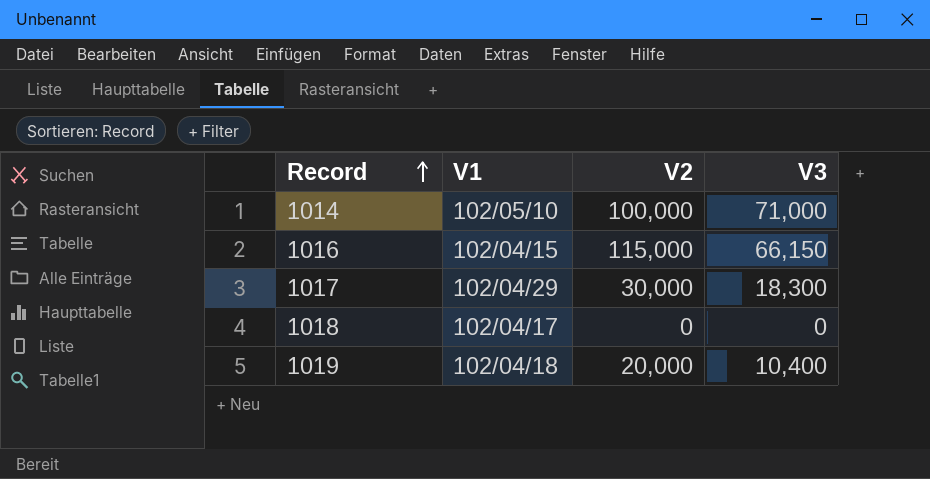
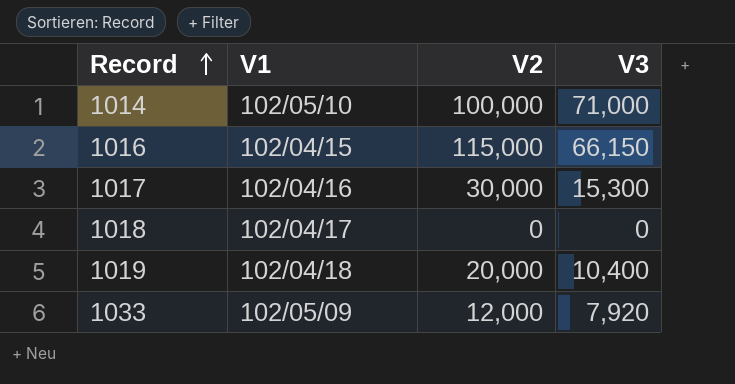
1017 | V1: 102/04/29 -> 102/04/16
1017 | V3: 18,300 -> 15,300
row 1033: none -> 102/05/09 | 12,000 | 7,920

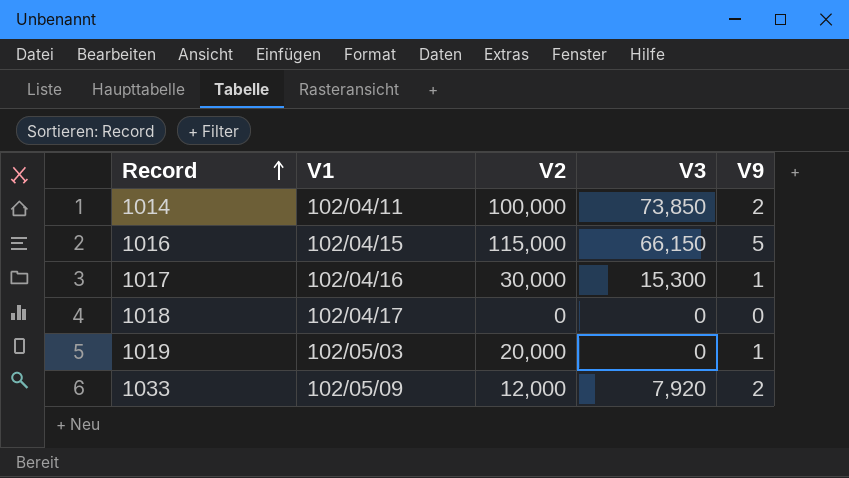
column V9 | position: none -> 5
1014 | V1: 102/05/10 -> 102/04/11
1014 | V3: 71,000 -> 73,850
1019 | V1: 102/04/18 -> 102/05/03
1019 | V3: 10,400 -> 0

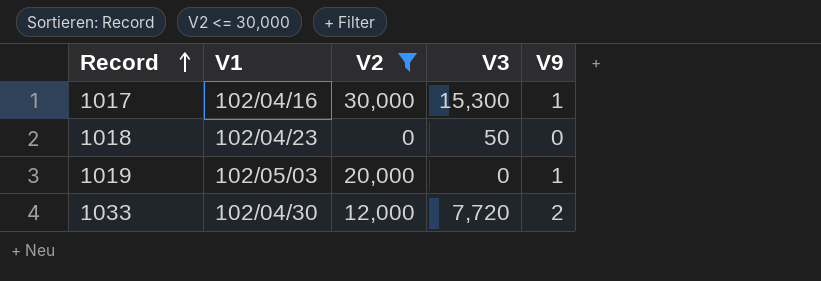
filter: none -> V2 <= 30,000
1018 | V1: 102/04/17 -> 102/04/23
1018 | V3: 0 -> 50
1033 | V1: 102/05/09 -> 102/04/30
1033 | V3: 7,920 -> 7,720

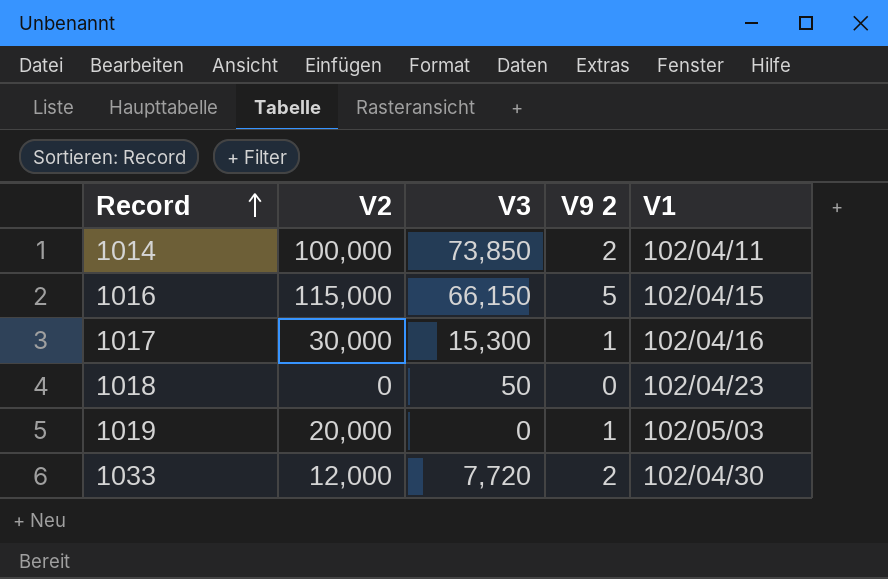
filter: V2 <= 30,000 -> none
column name: V9 -> V9 2
column V1 | position: 2 -> 5

